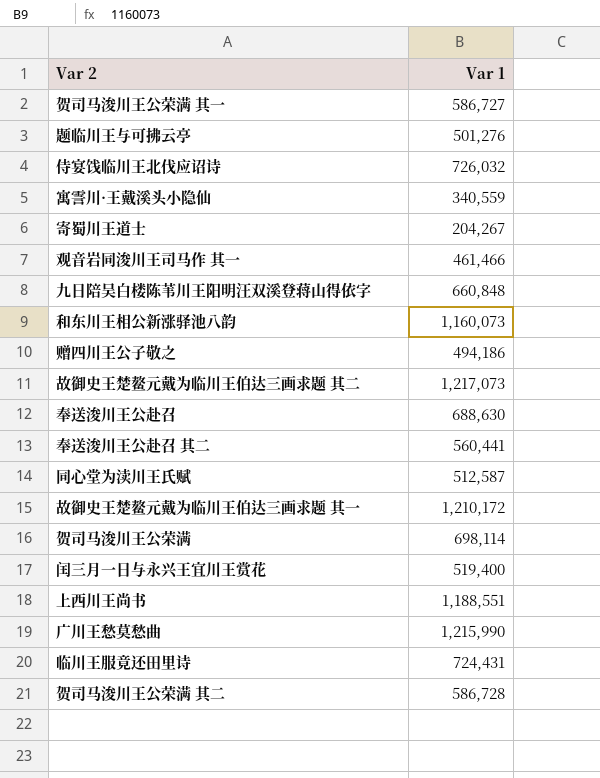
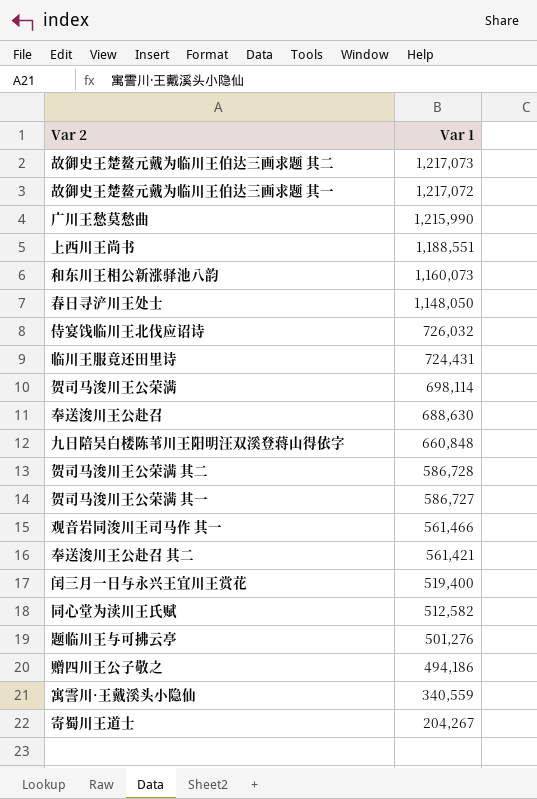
row order: none -> Var 1 descending
故御史王楚鳌元戴为临川王伯达三画求题 其一 | Var 1: 1,210,172 -> 1,217,072
row 春日寻浐川王处士: none -> 1,148,050
观音岩同浚川王司马作 其一 | Var 1: 461,466 -> 561,466
奉送浚川王公赴召 其二 | Var 1: 560,441 -> 561,421
同心堂为渎川王氏赋 | Var 1: 512,587 -> 512,582

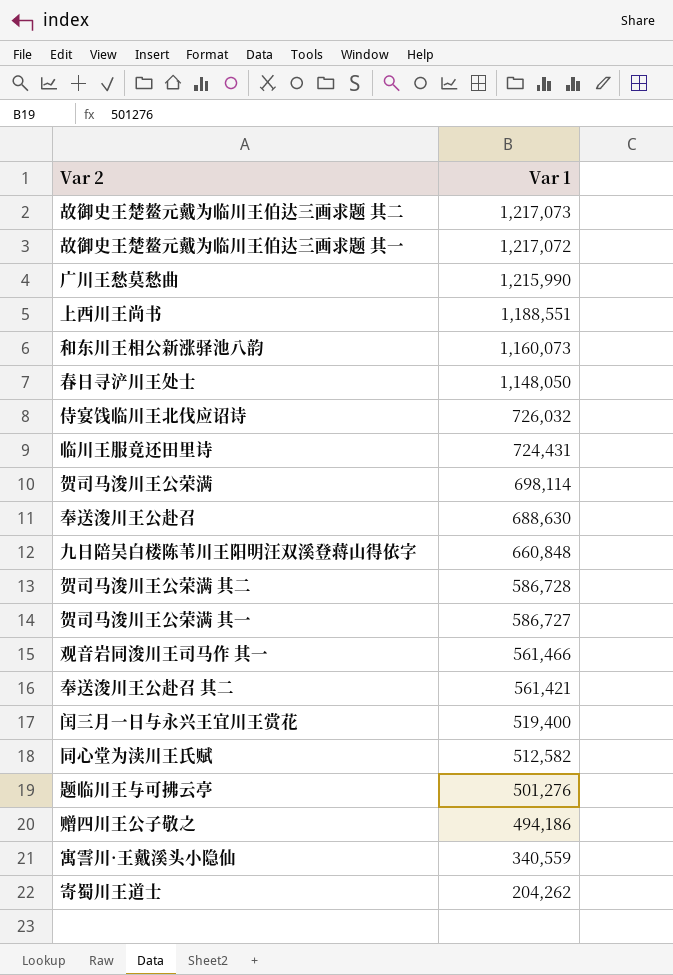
寄蜀川王道士 | Var 1: 204,267 -> 204,262

